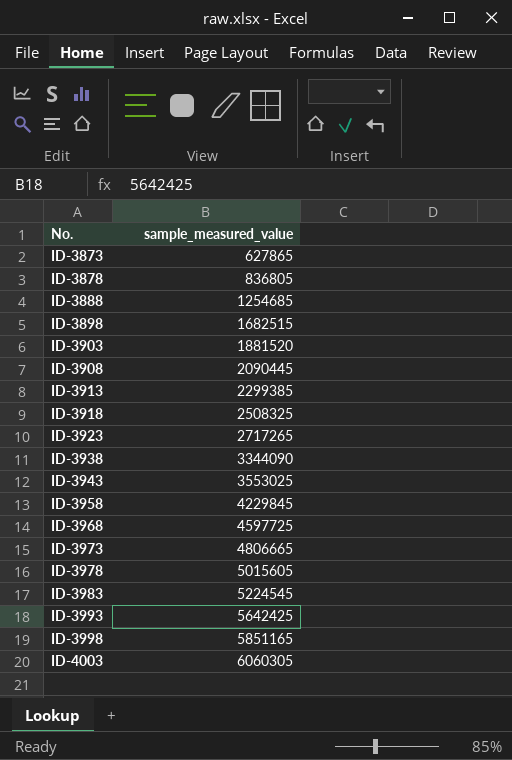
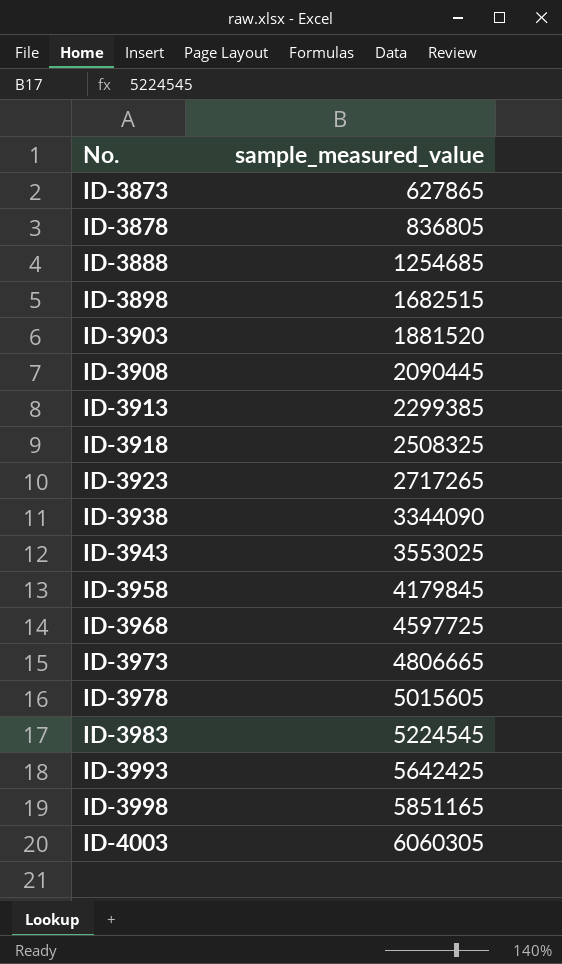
ID-3958 | sample_measured_value: 4229845 -> 4179845

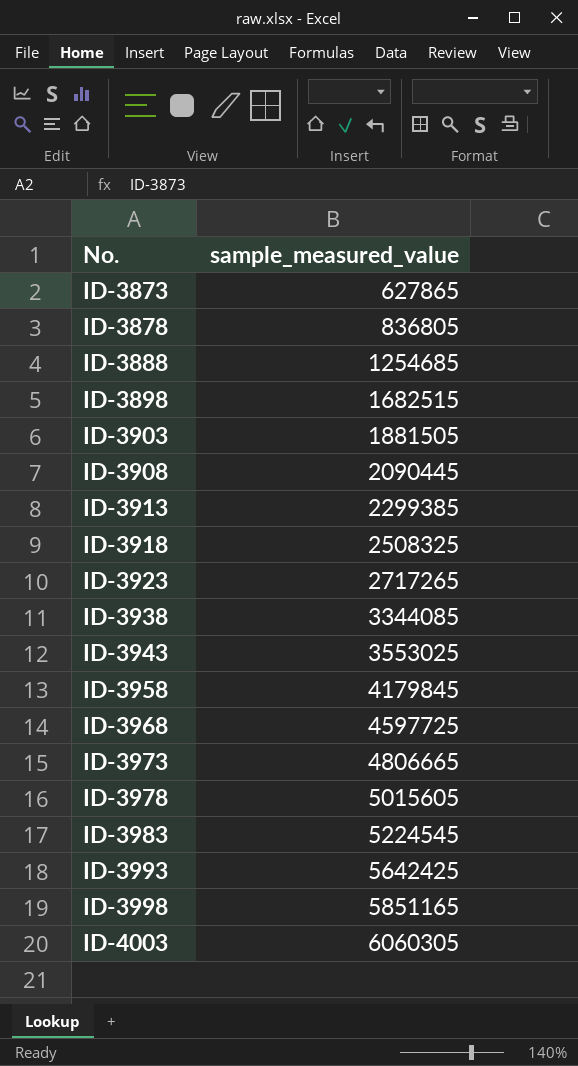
ID-3903 | sample_measured_value: 1881520 -> 1881505
ID-3938 | sample_measured_value: 3344090 -> 3344085

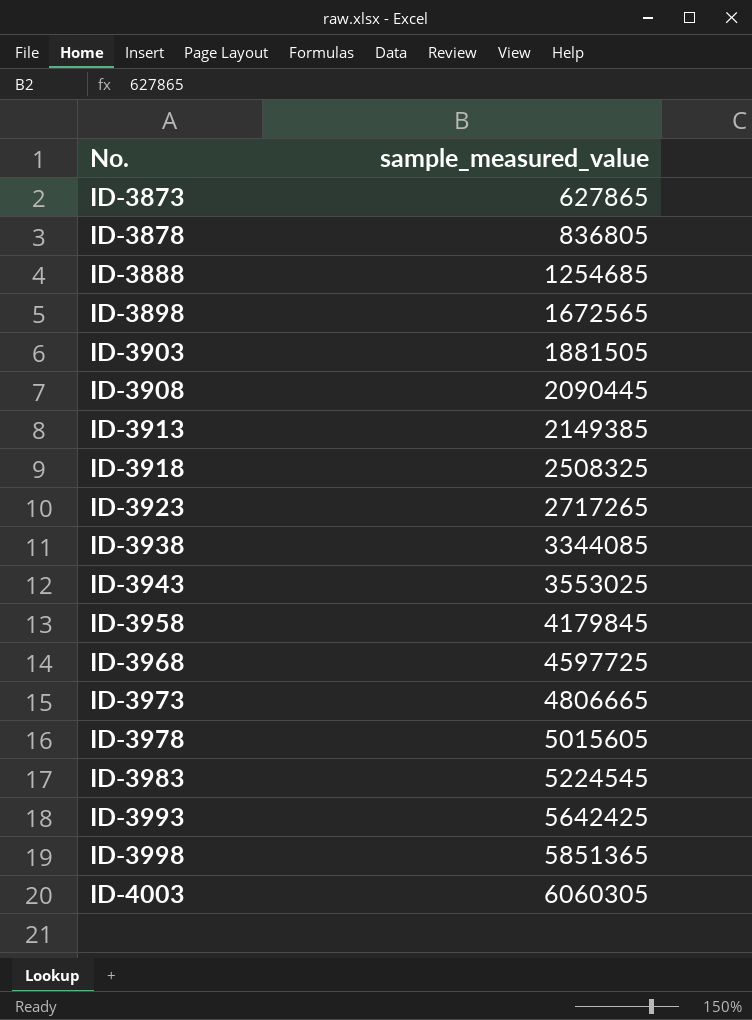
ID-3898 | sample_measured_value: 1682515 -> 1672565
ID-3913 | sample_measured_value: 2299385 -> 2149385
ID-3998 | sample_measured_value: 5851165 -> 5851365

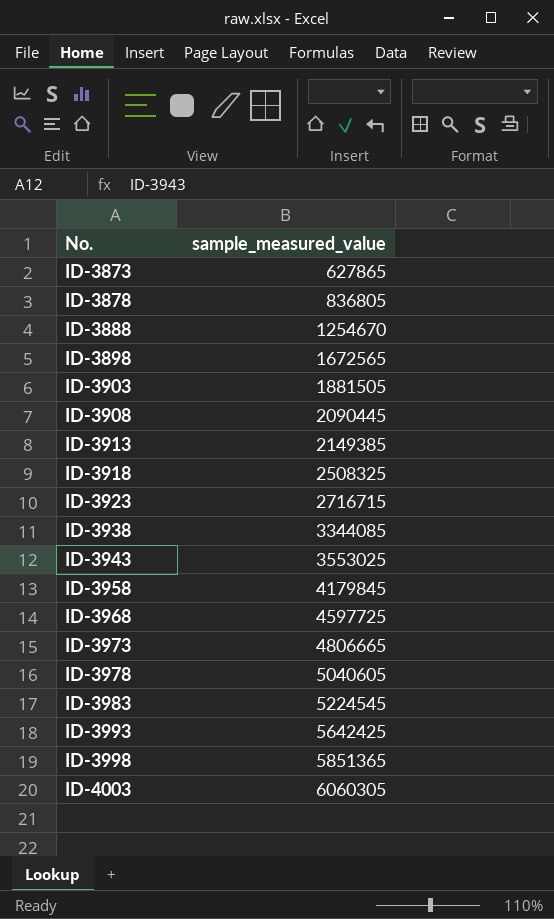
ID-3888 | sample_measured_value: 1254685 -> 1254670
ID-3923 | sample_measured_value: 2717265 -> 2716715
ID-3978 | sample_measured_value: 5015605 -> 5040605

